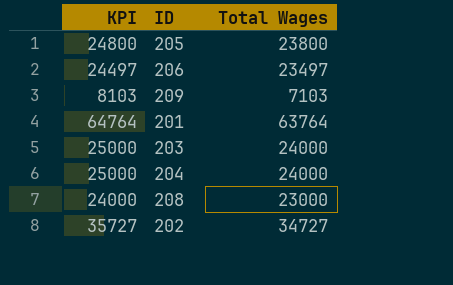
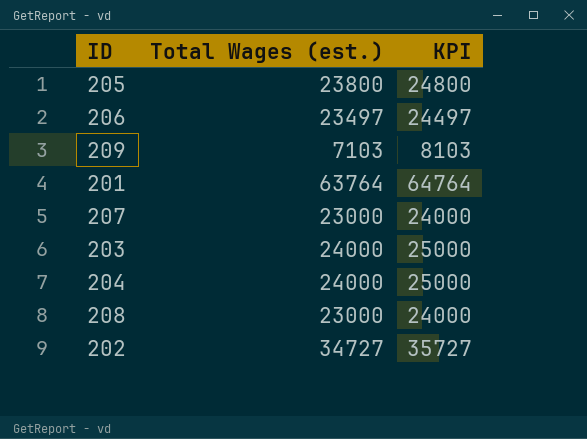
column name: Total Wages -> Total Wages (est.)
column KPI | position: 1 -> 3
row 207: none -> 23000 | 24000

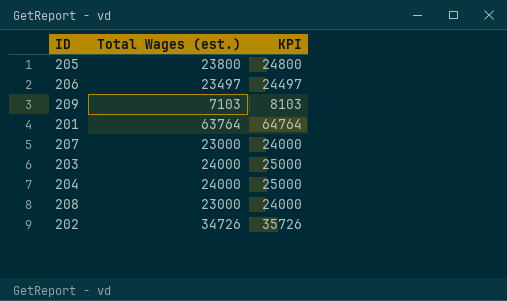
202 | Total Wages (est.): 34727 -> 34726
202 | KPI: 35727 -> 35726

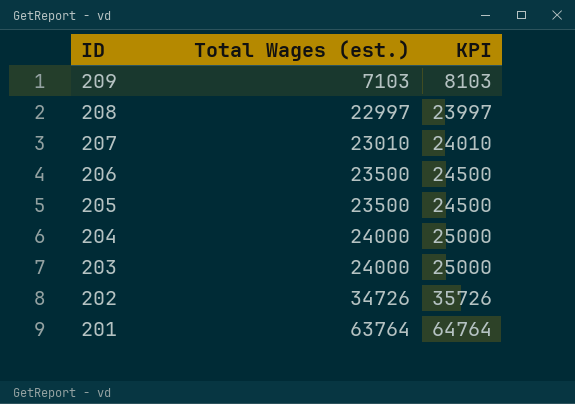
row order: none -> ID descending
208 | Total Wages (est.): 23000 -> 22997
208 | KPI: 24000 -> 23997
207 | Total Wages (est.): 23000 -> 23010
207 | KPI: 24000 -> 24010
206 | Total Wages (est.): 23497 -> 23500
206 | KPI: 24497 -> 24500
205 | Total Wages (est.): 23800 -> 23500
205 | KPI: 24800 -> 24500

